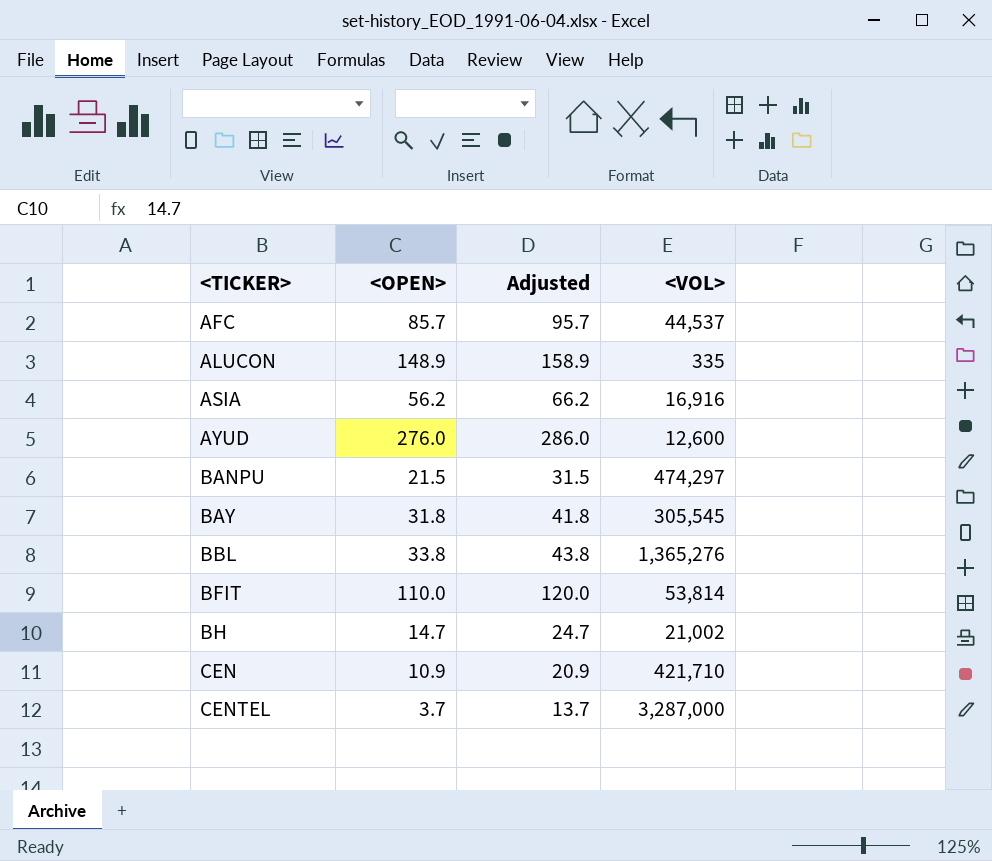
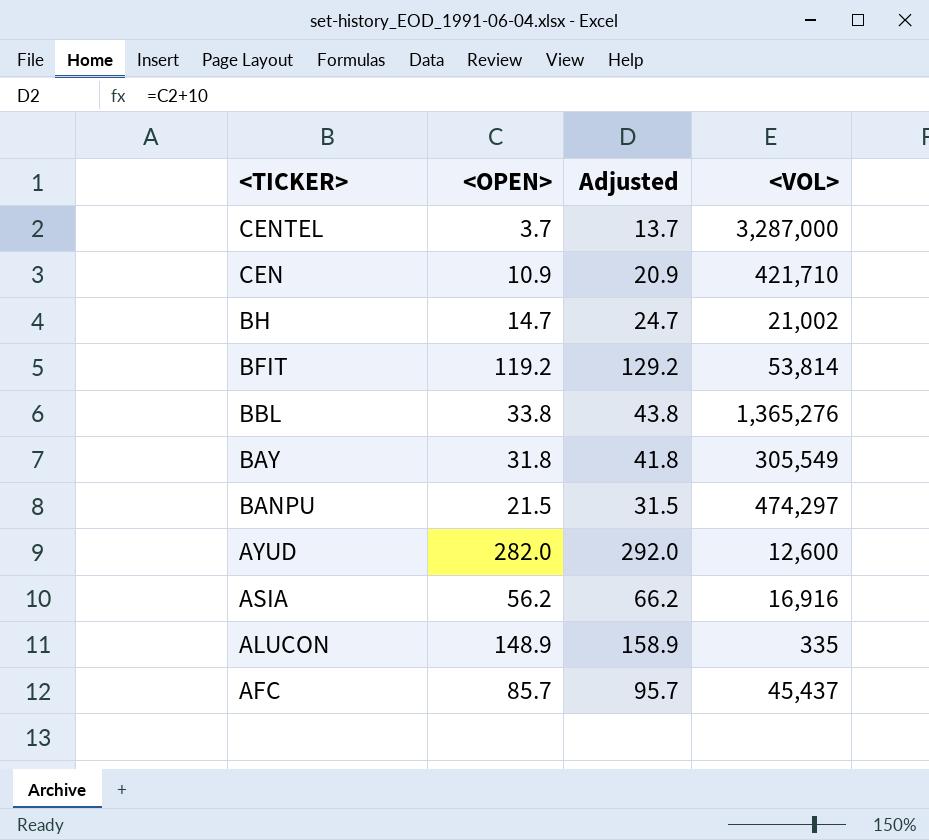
row order: <TICKER> ascending -> <TICKER> descending
BFIT | <OPEN>: 110.0 -> 119.2
BFIT | Adjusted: 120.0 -> 129.2
BAY | <VOL>: 305,545 -> 305,549
AYUD | <OPEN>: 276.0 -> 282.0
AYUD | Adjusted: 286.0 -> 292.0
AFC | <VOL>: 44,537 -> 45,437

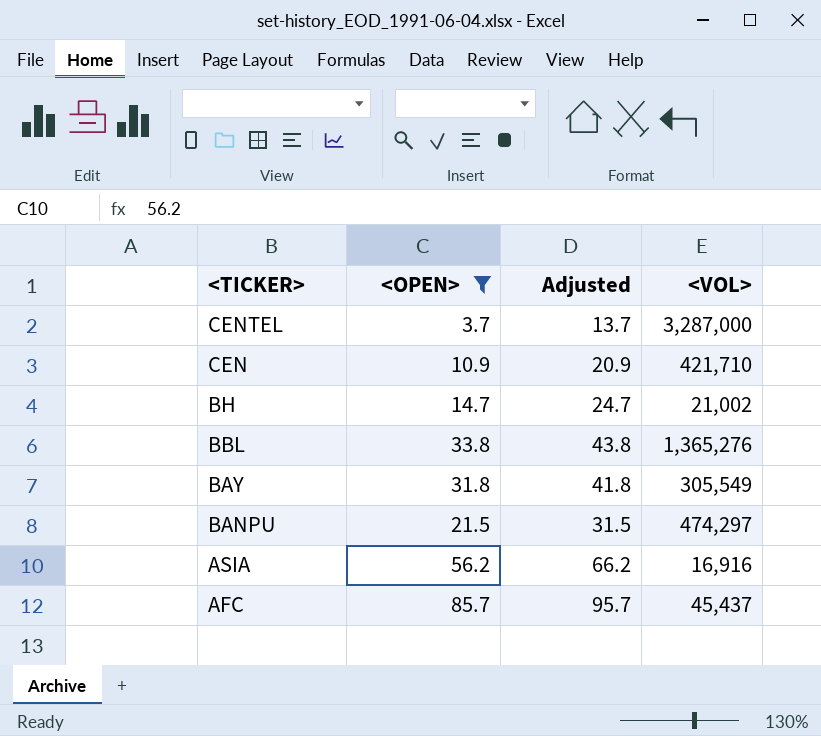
filter: none -> <OPEN> <= 85.7

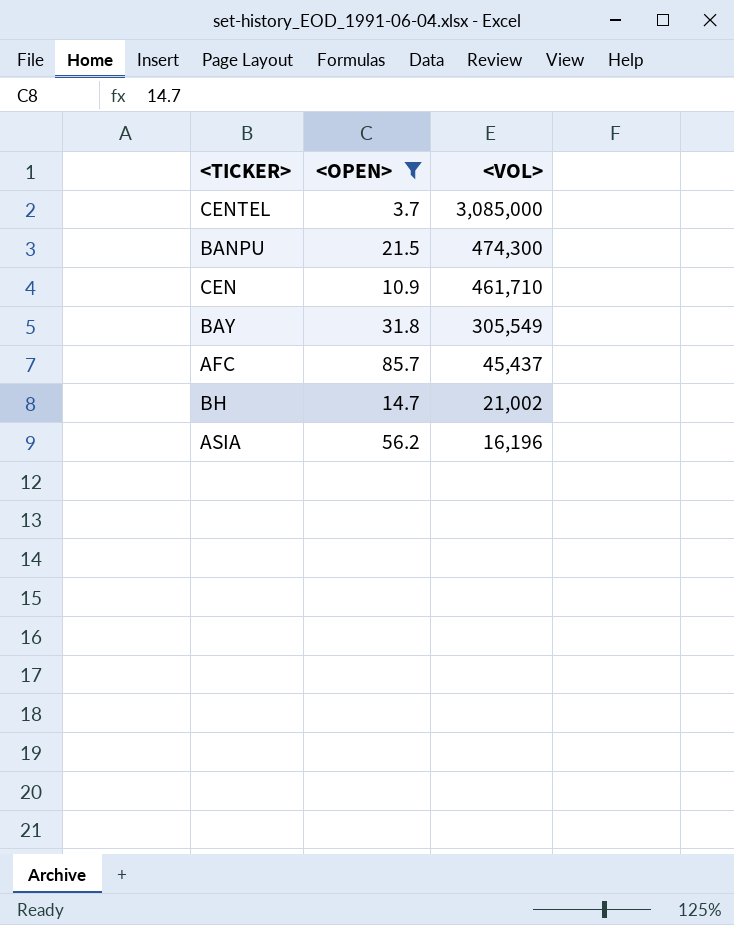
row order: <TICKER> descending -> <VOL> descending
column Adjusted | formula: [<OPEN>] + 10 -> none
row BBL: 33.8 | 43.8 | 1,365,276 -> none
CENTEL | <VOL>: 3,287,000 -> 3,085,000
BANPU | <VOL>: 474,297 -> 474,300
CEN | <VOL>: 421,710 -> 461,710
ASIA | <VOL>: 16,916 -> 16,196

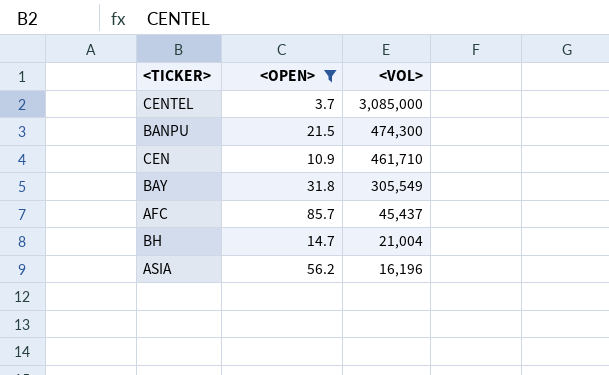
BH | <VOL>: 21,002 -> 21,004

